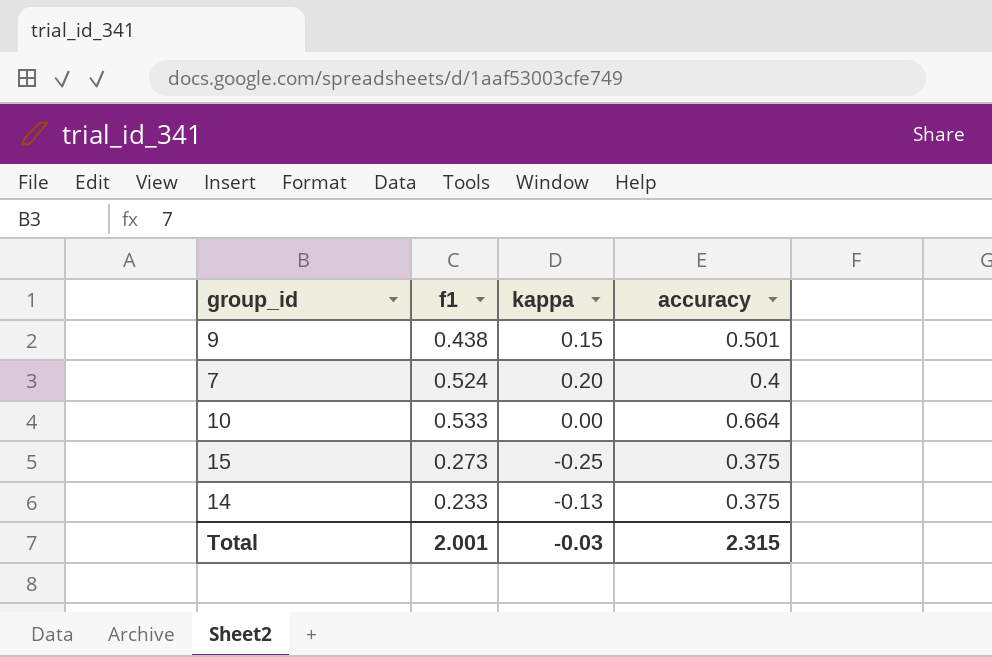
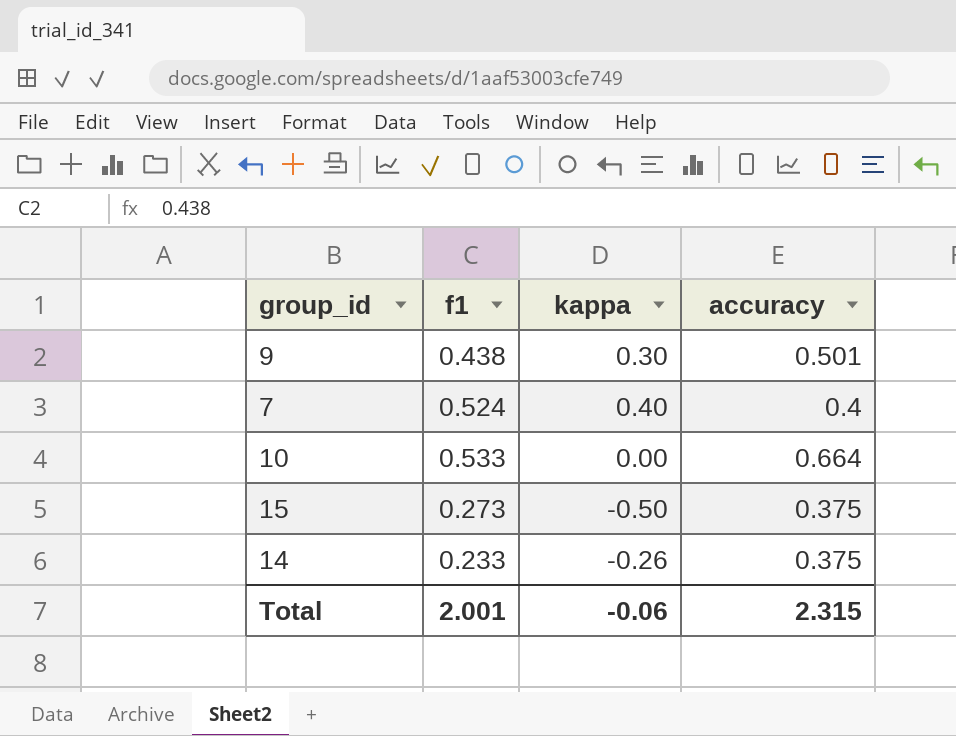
9 | kappa: 0.15 -> 0.30
7 | kappa: 0.20 -> 0.40
15 | kappa: -0.25 -> -0.50
14 | kappa: -0.13 -> -0.26
Total | kappa: -0.03 -> -0.06

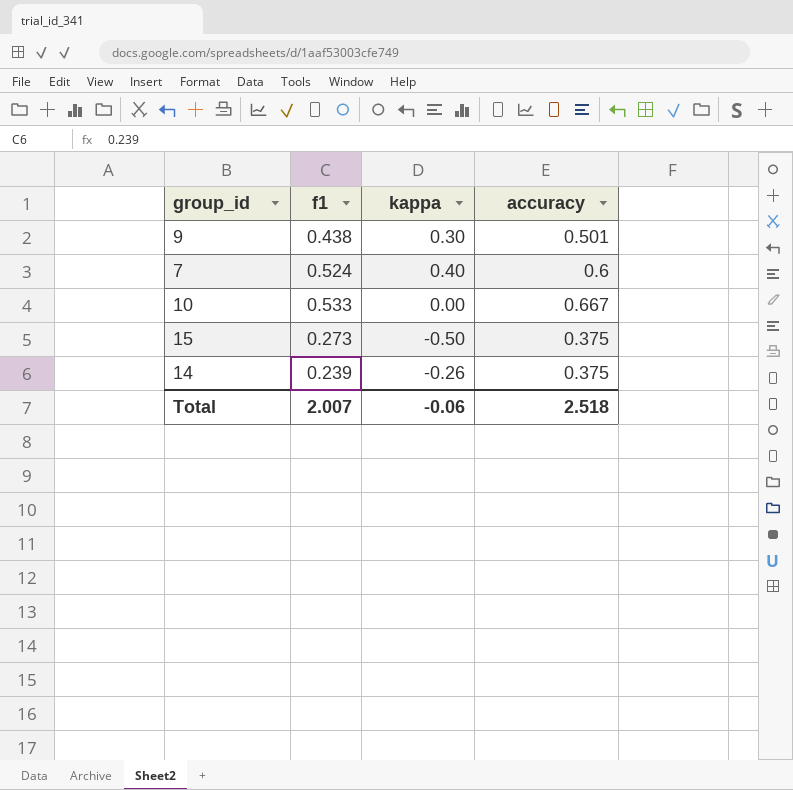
7 | accuracy: 0.4 -> 0.6
10 | accuracy: 0.664 -> 0.667
14 | f1: 0.233 -> 0.239
Total | f1: 2.001 -> 2.007
Total | accuracy: 2.315 -> 2.518

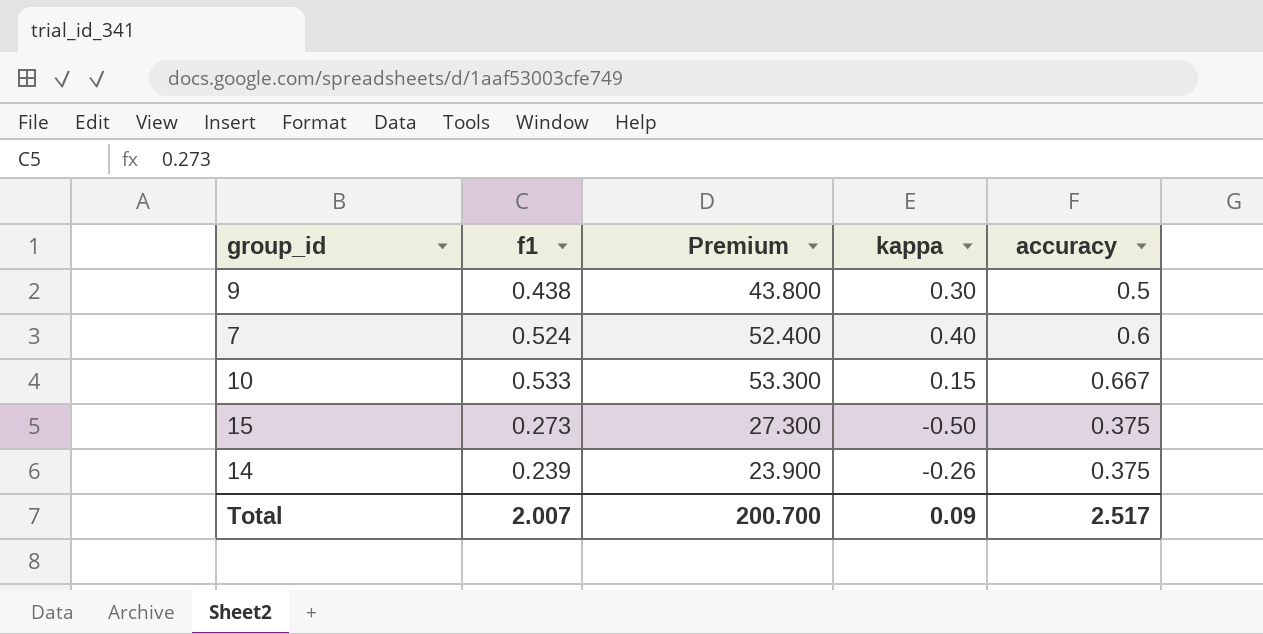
column Premium | formula: none -> [f1] * 100
9 | accuracy: 0.501 -> 0.5
10 | kappa: 0.00 -> 0.15
Total | kappa: -0.06 -> 0.09
Total | accuracy: 2.518 -> 2.517

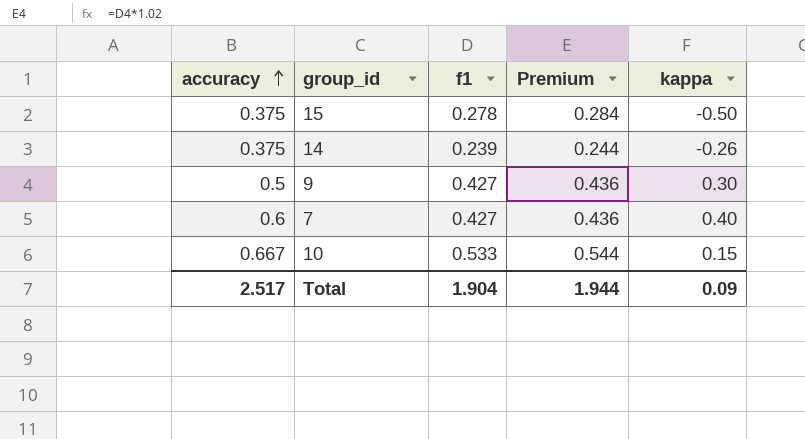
row order: none -> accuracy ascending
column accuracy | position: 5 -> 1
column Premium | formula: [f1] * 100 -> [f1] * 1.02
15 | f1: 0.273 -> 0.278
9 | f1: 0.438 -> 0.427
7 | f1: 0.524 -> 0.427
Total | f1: 2.007 -> 1.904
Total | Premium: 200.700 -> 1.944

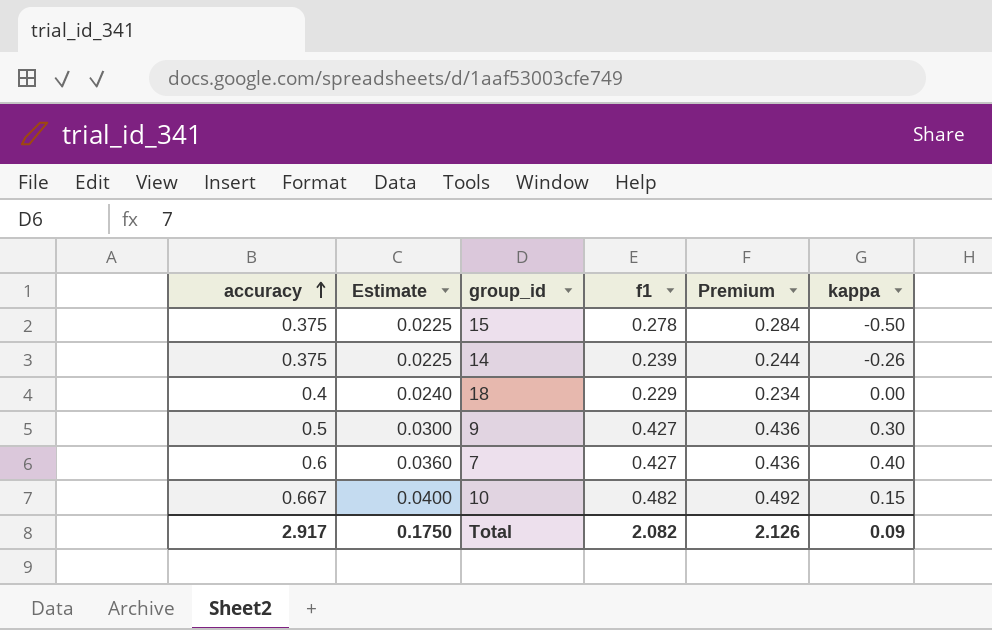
column Estimate | formula: none -> [accuracy] * 0.06
row 18: none -> 0.4 | 0.0240 | 0.229 | 0.234 | 0.00
10 | f1: 0.533 -> 0.482
10 | Premium: 0.544 -> 0.492
Total | accuracy: 2.517 -> 2.917
Total | f1: 1.904 -> 2.082
Total | Premium: 1.944 -> 2.126

